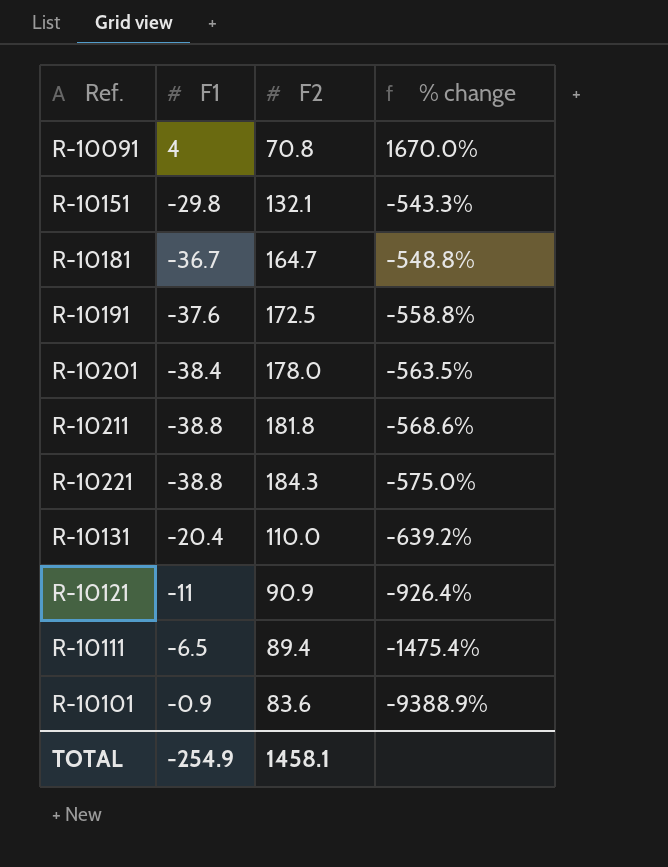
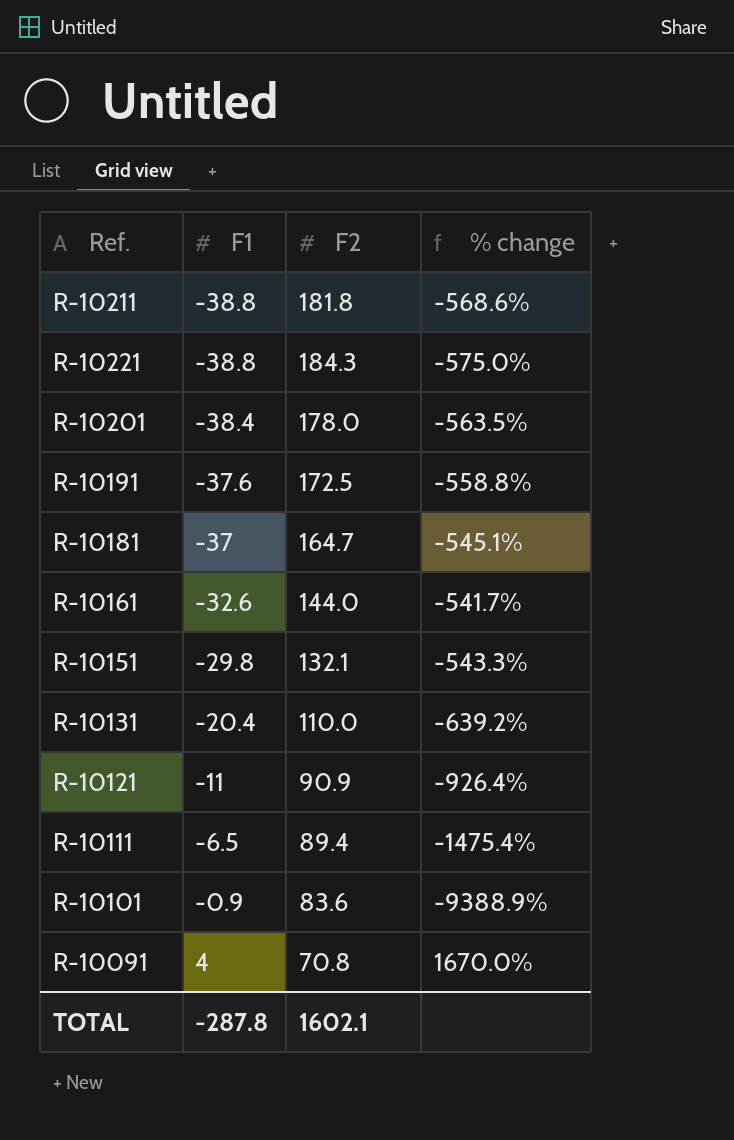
row order: % change descending -> F1 ascending
R-10181 | F1: -36.7 -> -37
R-10181 | % change: -548.8% -> -545.1%
row R-10161: none -> -32.6 | 144.0 | -541.7%
TOTAL | F1: -254.9 -> -287.8
TOTAL | F2: 1458.1 -> 1602.1

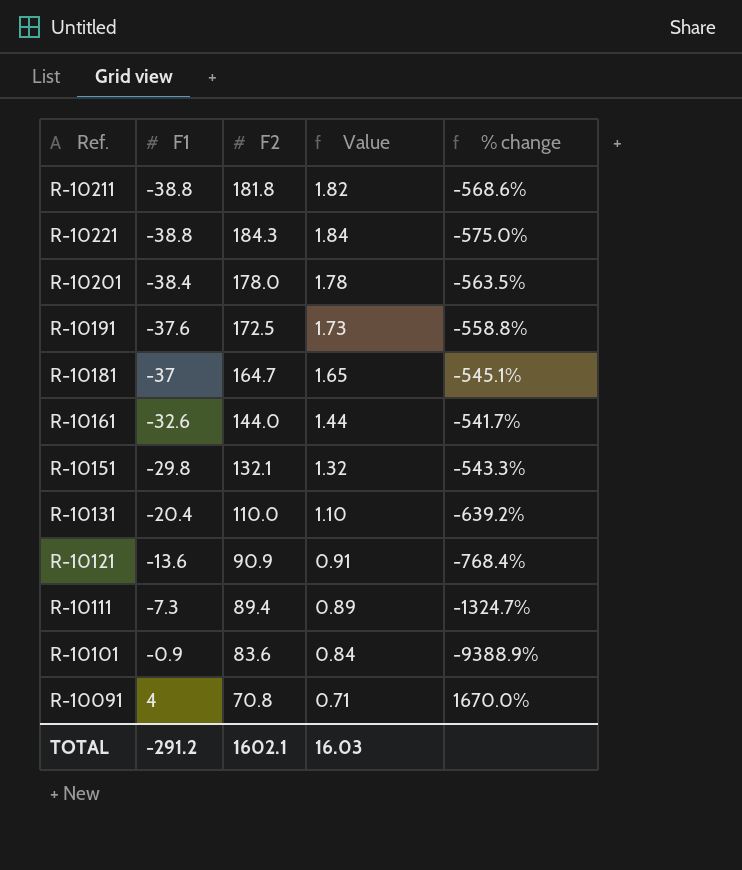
column Value | formula: none -> [F2] * 0.01
R-10121 | F1: -11 -> -13.6
R-10121 | % change: -926.4% -> -768.4%
R-10111 | F1: -6.5 -> -7.3
R-10111 | % change: -1475.4% -> -1324.7%
TOTAL | F1: -287.8 -> -291.2

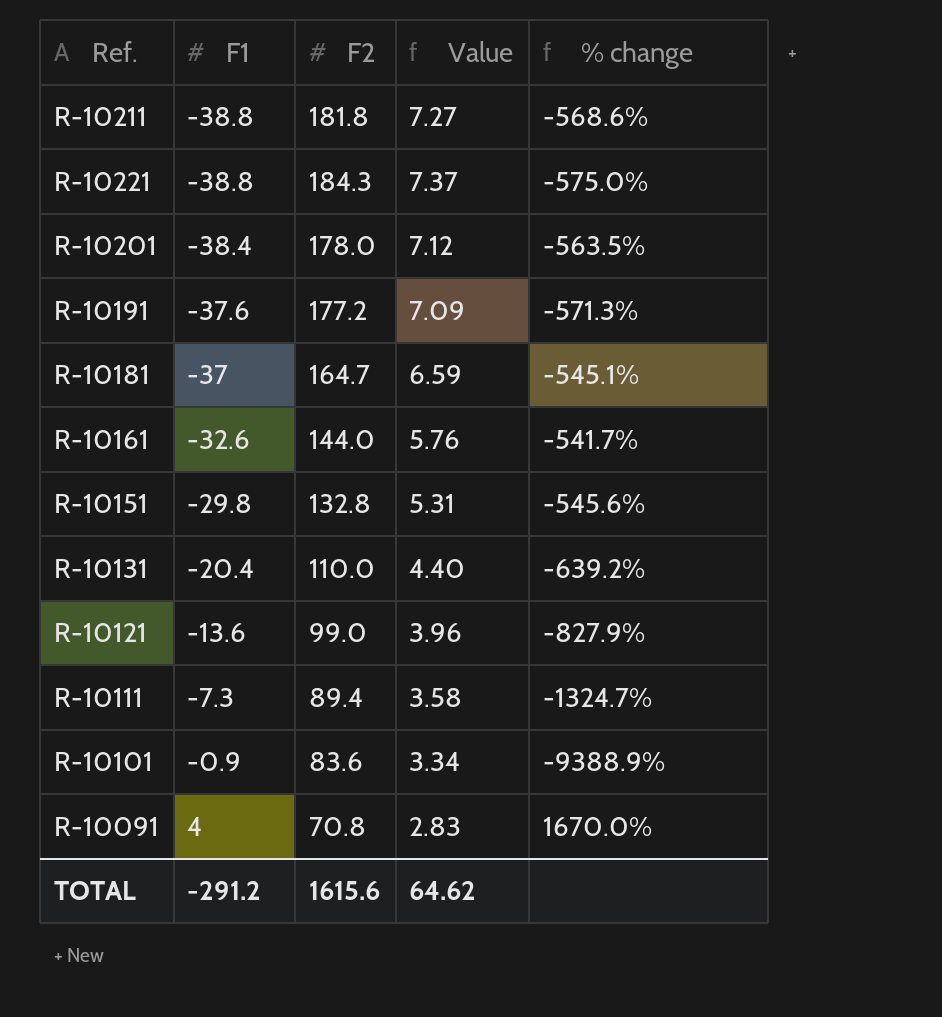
column Value | formula: [F2] * 0.01 -> [F2] * 0.04
R-10191 | F2: 172.5 -> 177.2
R-10191 | % change: -558.8% -> -571.3%
R-10151 | F2: 132.1 -> 132.8
R-10151 | % change: -543.3% -> -545.6%
R-10121 | F2: 90.9 -> 99.0
R-10121 | % change: -768.4% -> -827.9%
TOTAL | F2: 1602.1 -> 1615.6
TOTAL | Value: 16.03 -> 64.62

